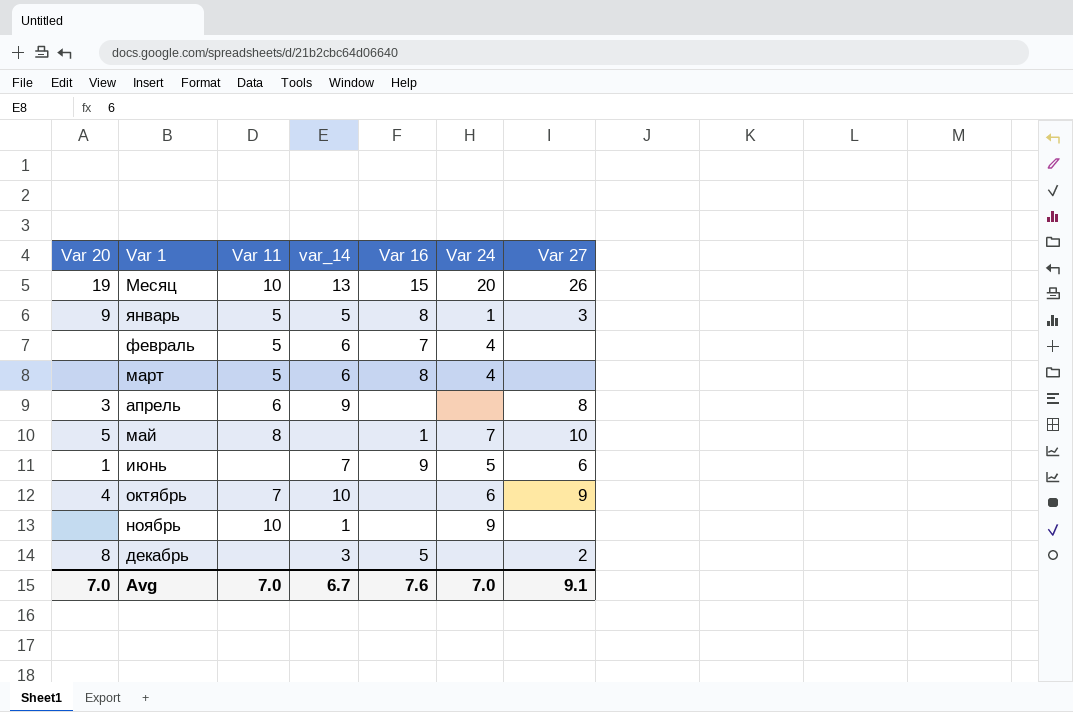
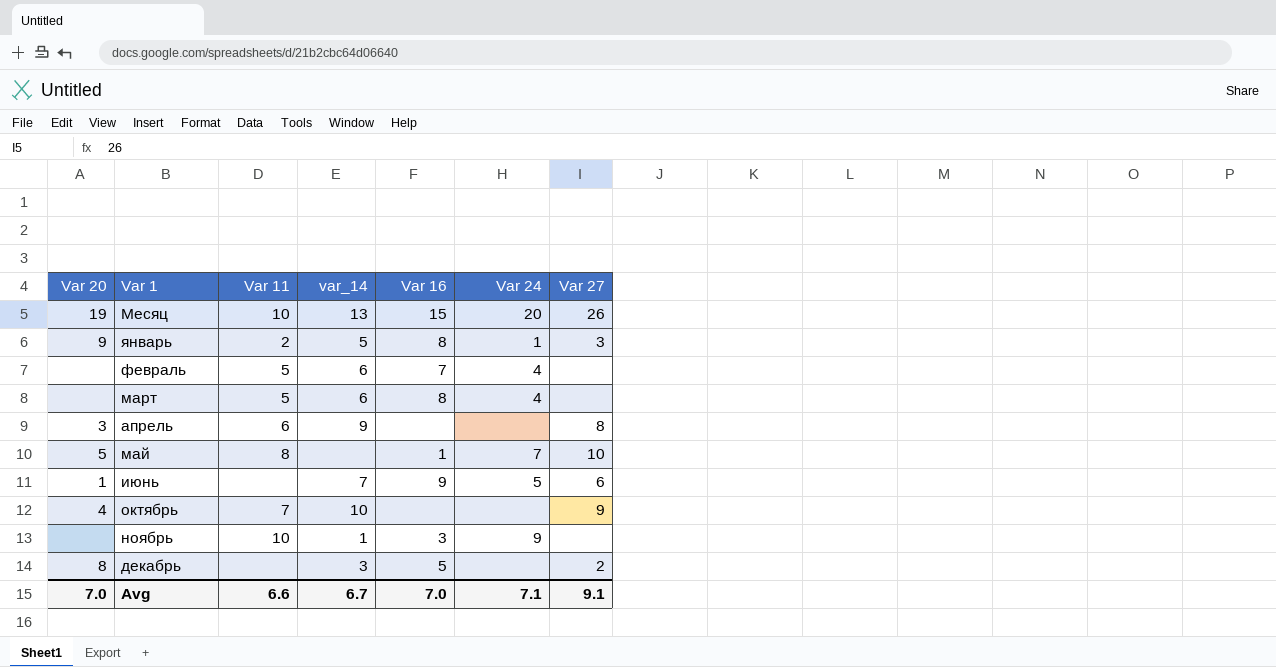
январь | Var 11: 5 -> 2
октябрь | Var 24: 6 -> none
ноябрь | Var 16: none -> 3
Avg | Var 11: 7.0 -> 6.6
Avg | Var 16: 7.6 -> 7.0
Avg | Var 24: 7.0 -> 7.1

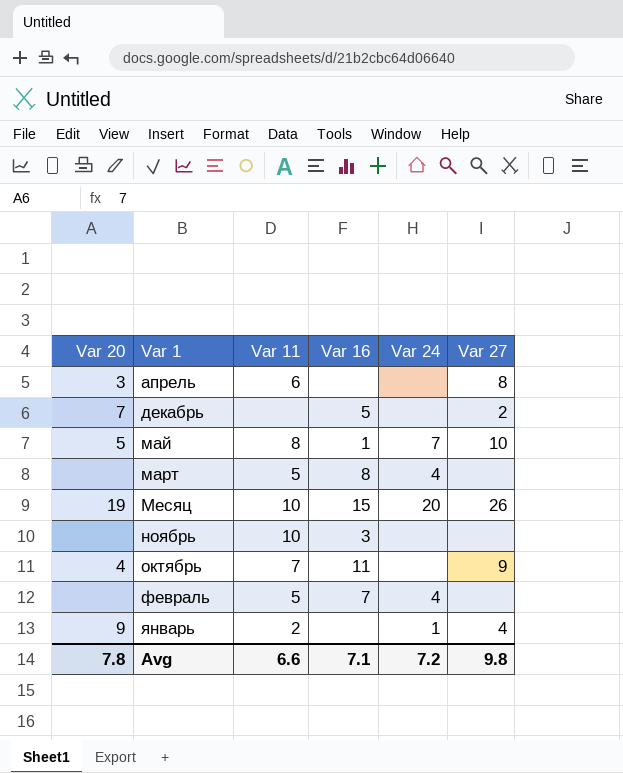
row order: none -> Var 1 ascending
column var_14 | position: 4 -> none
row июнь: 1 | none | 7 | 9 | 5 | 6 -> none
декабрь | Var 20: 8 -> 7
ноябрь | Var 24: 9 -> none
октябрь | Var 16: none -> 11
январь | Var 16: 8 -> none
январь | Var 27: 3 -> 4
Avg | Var 20: 7.0 -> 7.8
Avg | Var 16: 7.0 -> 7.1
Avg | Var 24: 7.1 -> 7.2
Avg | Var 27: 9.1 -> 9.8

